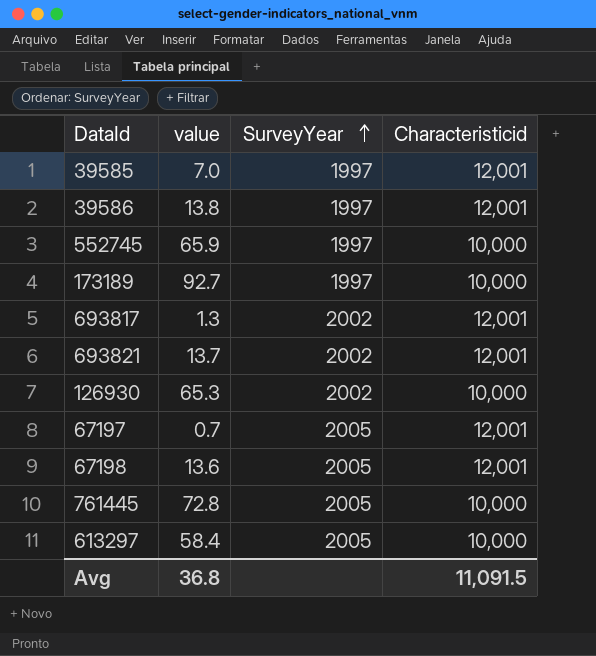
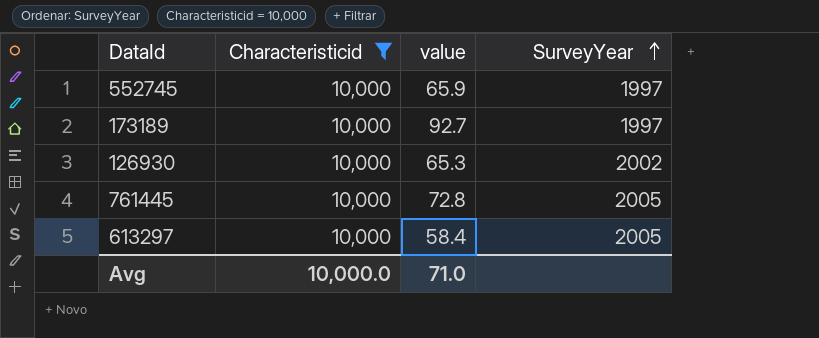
filter: none -> Characteristicid = 10,000
column Characteristicid | position: 4 -> 2
Avg | Characteristicid: 11,091.5 -> 10,000.0
Avg | value: 36.8 -> 71.0

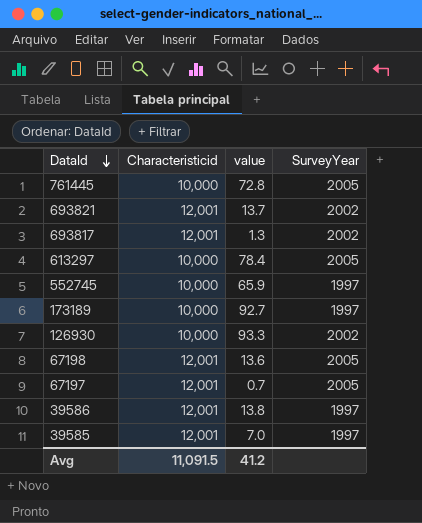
filter: Characteristicid = 10,000 -> none
row order: SurveyYear ascending -> DataId descending
613297 | value: 58.4 -> 78.4
126930 | value: 65.3 -> 93.3
Avg | Characteristicid: 10,000.0 -> 11,091.5
Avg | value: 71.0 -> 41.2

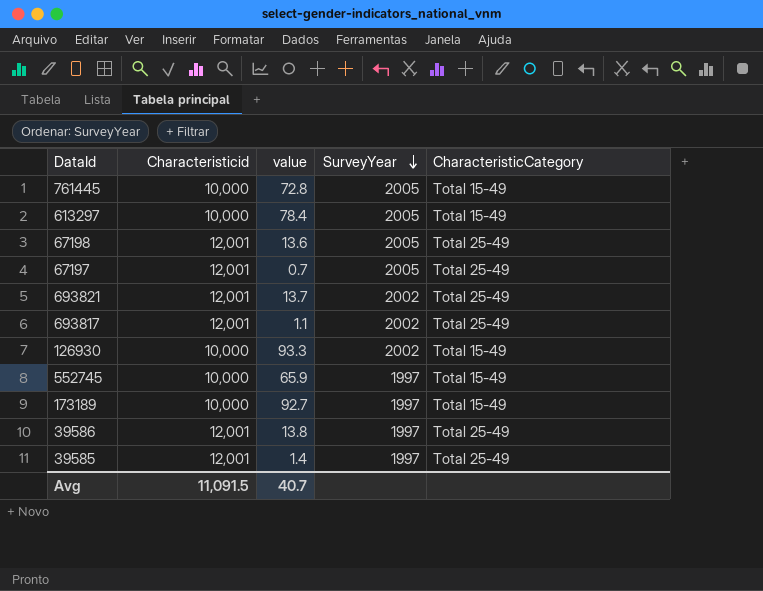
row order: DataId descending -> SurveyYear descending
column CharacteristicCategory | position: none -> 5
693817 | value: 1.3 -> 1.1
39585 | value: 7.0 -> 1.4
Avg | value: 41.2 -> 40.7

